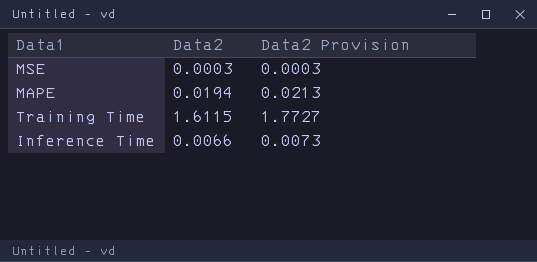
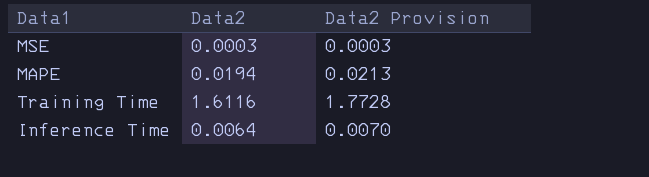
Training Time | Data2: 1.6115 -> 1.6116
Training Time | Data2 Provision: 1.7727 -> 1.7728
Inference Time | Data2: 0.0066 -> 0.0064
Inference Time | Data2 Provision: 0.0073 -> 0.0070

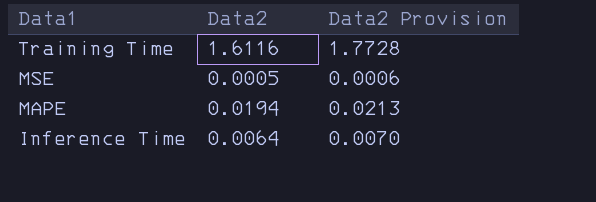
row order: none -> Data1 descending
MSE | Data2: 0.0003 -> 0.0005
MSE | Data2 Provision: 0.0003 -> 0.0006

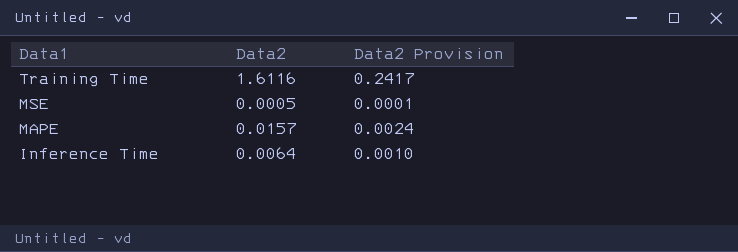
column Data2 Provision | formula: [Data2] * 1.1 -> [Data2] * 0.15
MAPE | Data2: 0.0194 -> 0.0157

